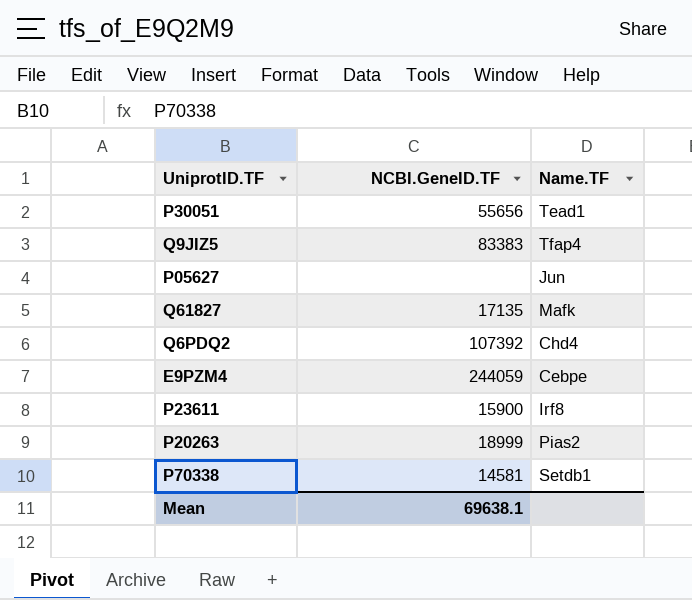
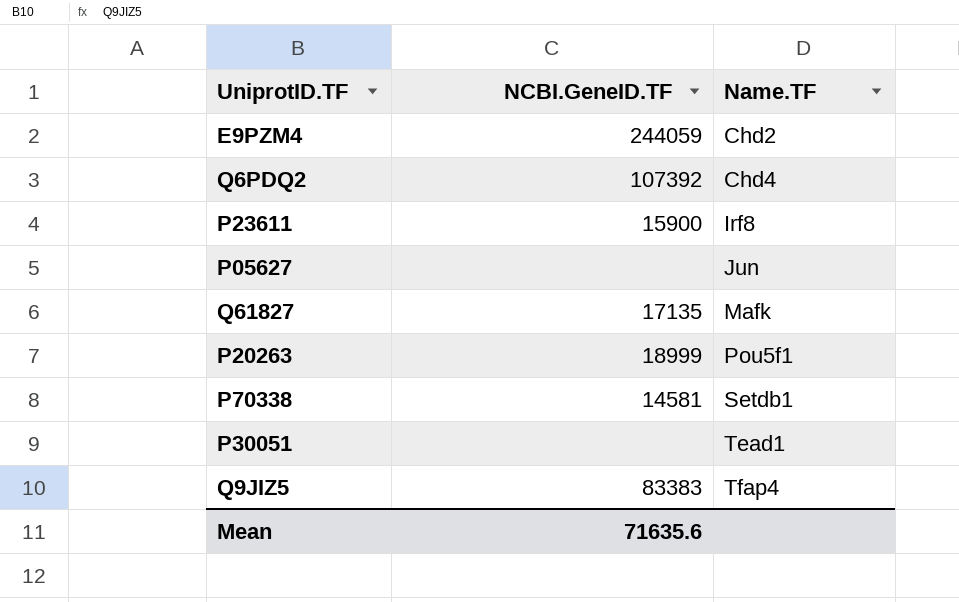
row order: none -> Name.TF ascending
E9PZM4 | Name.TF: Cebpe -> Chd2
P20263 | Name.TF: Pias2 -> Pou5f1
P30051 | NCBI.GeneID.TF: 55656 -> none
Mean | NCBI.GeneID.TF: 69638.1 -> 71635.6

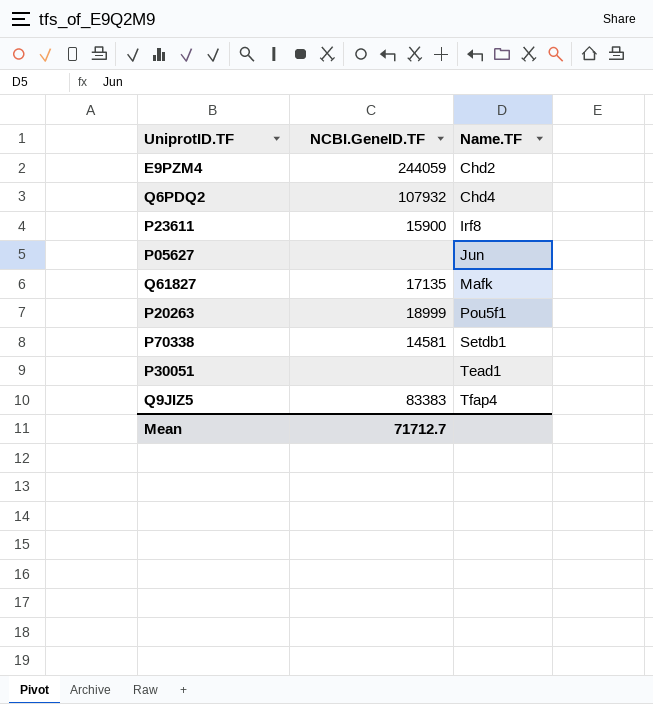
Q6PDQ2 | NCBI.GeneID.TF: 107392 -> 107932
Mean | NCBI.GeneID.TF: 71635.6 -> 71712.7

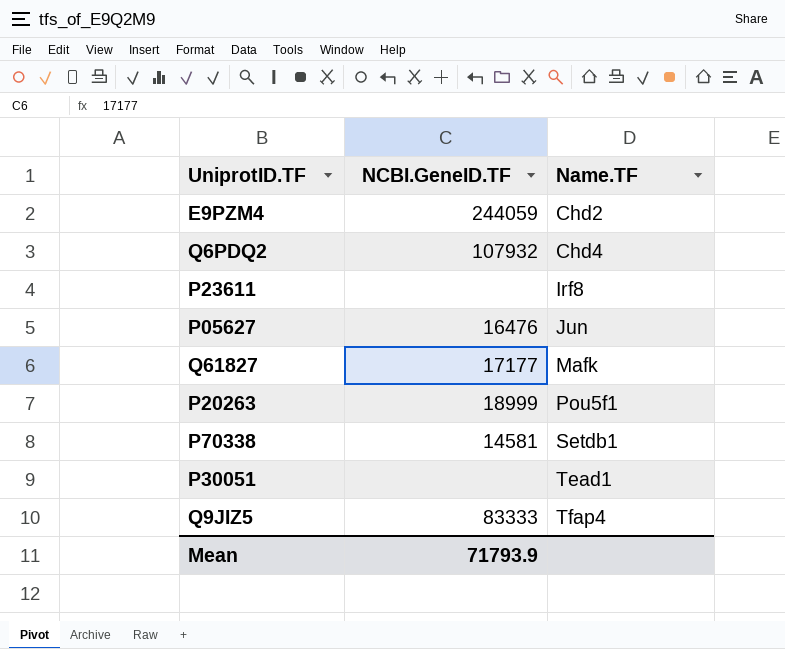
P23611 | NCBI.GeneID.TF: 15900 -> none
P05627 | NCBI.GeneID.TF: none -> 16476
Q61827 | NCBI.GeneID.TF: 17135 -> 17177
Q9JIZ5 | NCBI.GeneID.TF: 83383 -> 83333
Mean | NCBI.GeneID.TF: 71712.7 -> 71793.9

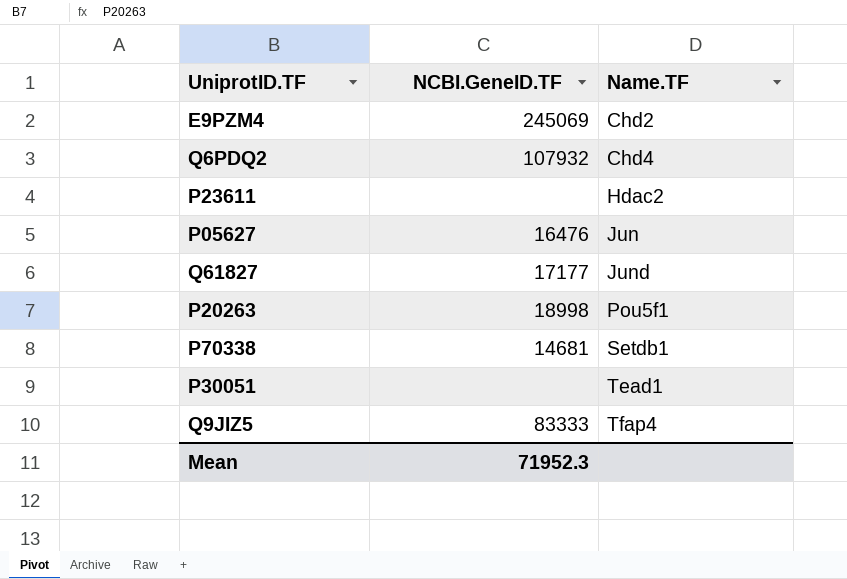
E9PZM4 | NCBI.GeneID.TF: 244059 -> 245069
P23611 | Name.TF: Irf8 -> Hdac2
Q61827 | Name.TF: Mafk -> Jund
P20263 | NCBI.GeneID.TF: 18999 -> 18998
P70338 | NCBI.GeneID.TF: 14581 -> 14681
Mean | NCBI.GeneID.TF: 71793.9 -> 71952.3

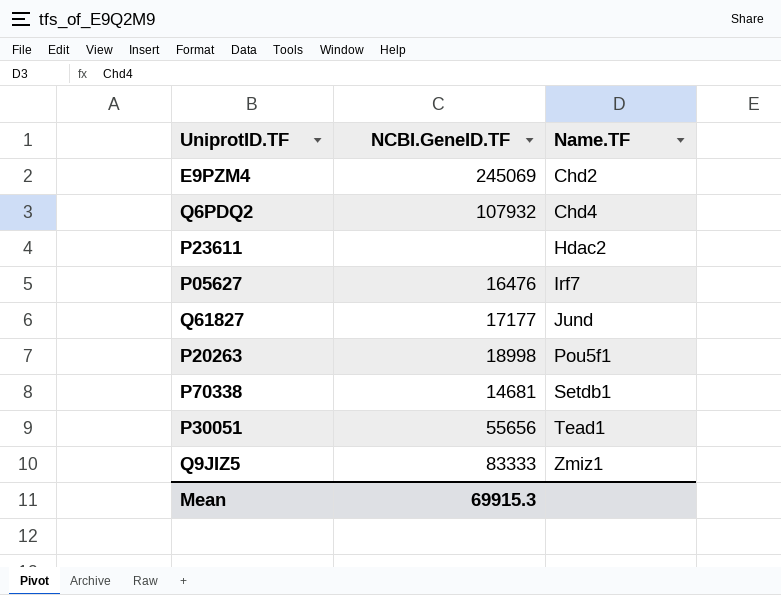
P05627 | Name.TF: Jun -> Irf7
P30051 | NCBI.GeneID.TF: none -> 55656
Q9JIZ5 | Name.TF: Tfap4 -> Zmiz1
Mean | NCBI.GeneID.TF: 71952.3 -> 69915.3

